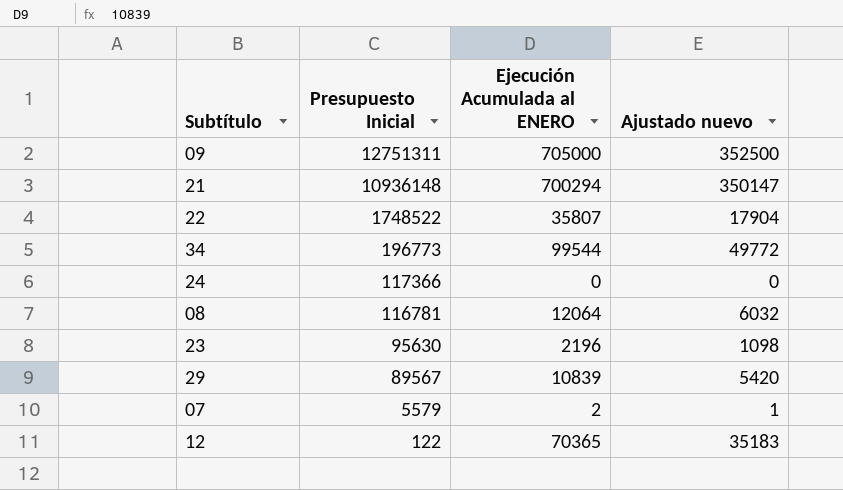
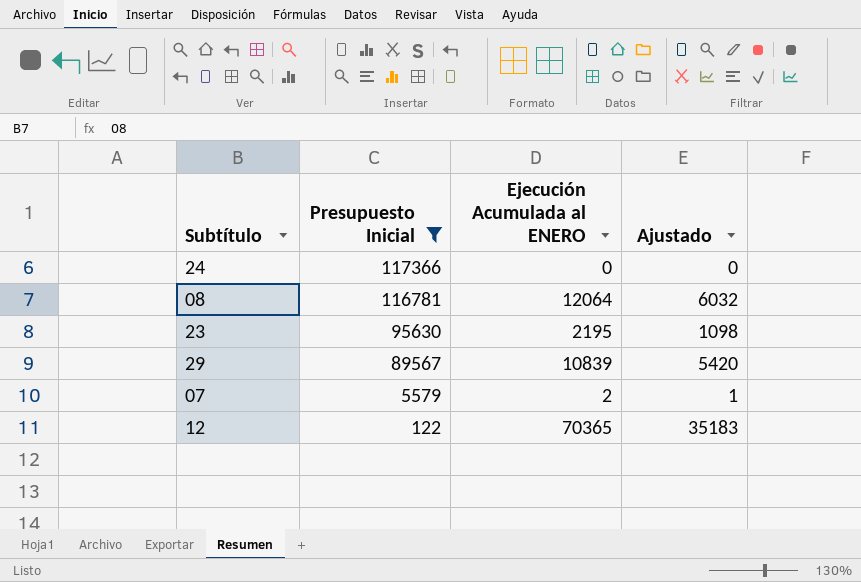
filter: none -> Presupuesto Inicial <= 117366
column name: Ajustado nuevo -> Ajustado
23 | Ejecución Acumulada al ENERO: 2196 -> 2195

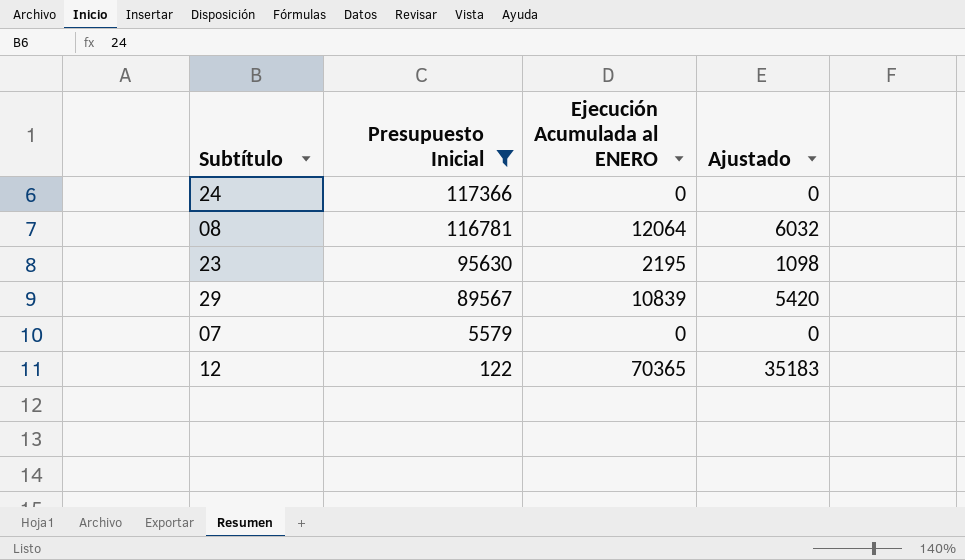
07 | Ejecución Acumulada al ENERO: 2 -> 0
07 | Ajustado: 1 -> 0

